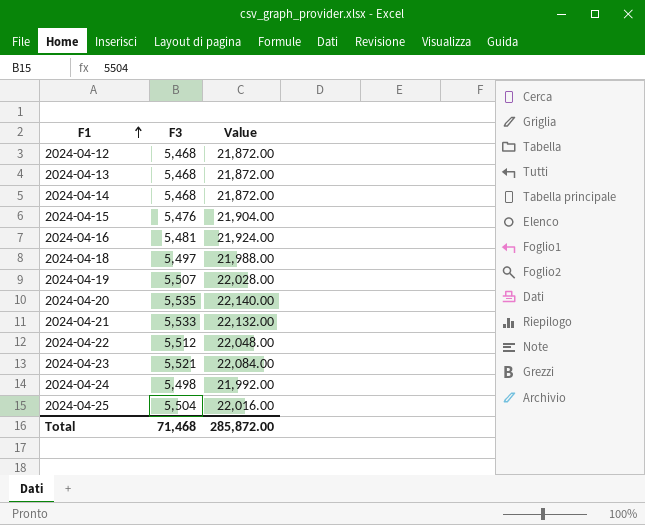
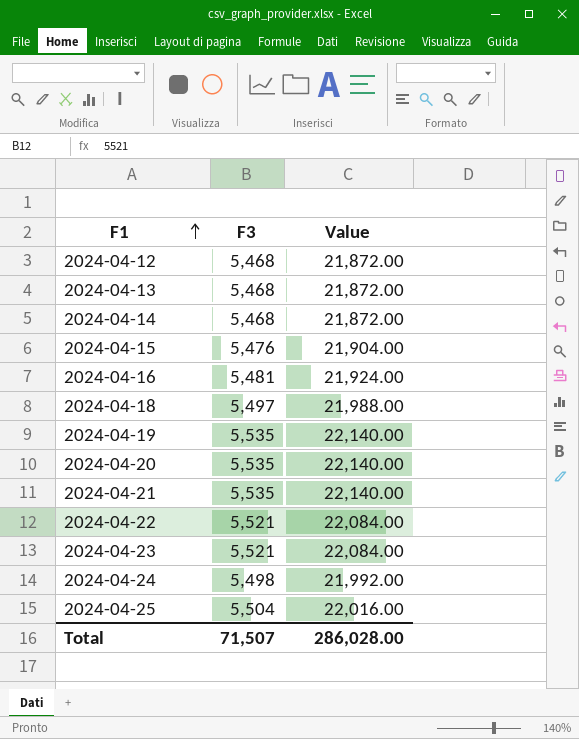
2024-04-19 | F3: 5,507 -> 5,535
2024-04-19 | Value: 22,028.00 -> 22,140.00
2024-04-21 | F3: 5,533 -> 5,535
2024-04-21 | Value: 22,132.00 -> 22,140.00
2024-04-22 | F3: 5,512 -> 5,521
2024-04-22 | Value: 22,048.00 -> 22,084.00
Total | F3: 71,468 -> 71,507
Total | Value: 285,872.00 -> 286,028.00

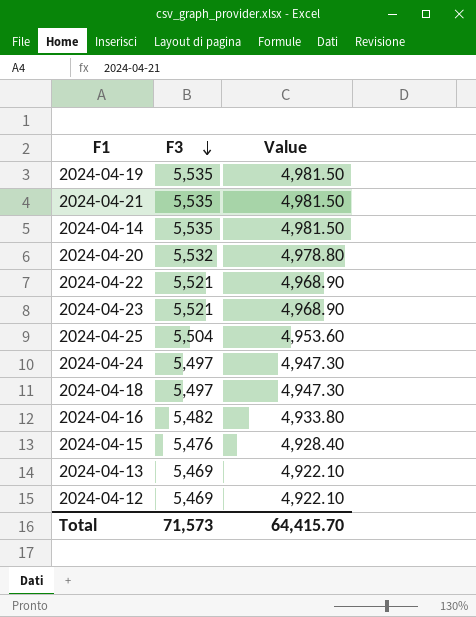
row order: F1 ascending -> F3 descending
column Value | formula: [F3] * 4 -> [F3] * 0.9
2024-04-14 | F3: 5,468 -> 5,535
2024-04-20 | F3: 5,535 -> 5,532
2024-04-24 | F3: 5,498 -> 5,497
2024-04-16 | F3: 5,481 -> 5,482
2024-04-13 | F3: 5,468 -> 5,469
2024-04-12 | F3: 5,468 -> 5,469
Total | F3: 71,507 -> 71,573
Total | Value: 286,028.00 -> 64,415.70

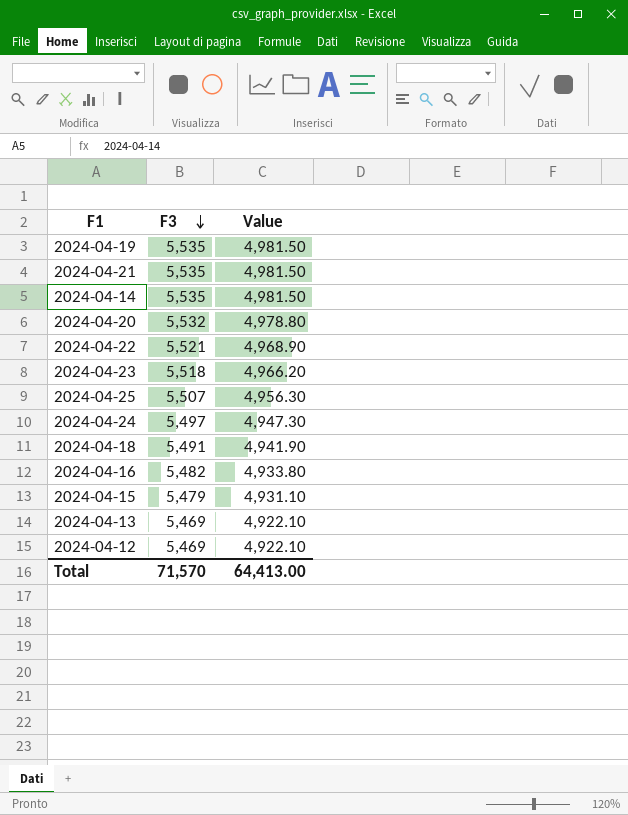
2024-04-23 | F3: 5,521 -> 5,518
2024-04-23 | Value: 4,968.90 -> 4,966.20
2024-04-25 | F3: 5,504 -> 5,507
2024-04-25 | Value: 4,953.60 -> 4,956.30
2024-04-18 | F3: 5,497 -> 5,491
2024-04-18 | Value: 4,947.30 -> 4,941.90
2024-04-15 | F3: 5,476 -> 5,479
2024-04-15 | Value: 4,928.40 -> 4,931.10
Total | F3: 71,573 -> 71,570
Total | Value: 64,415.70 -> 64,413.00

